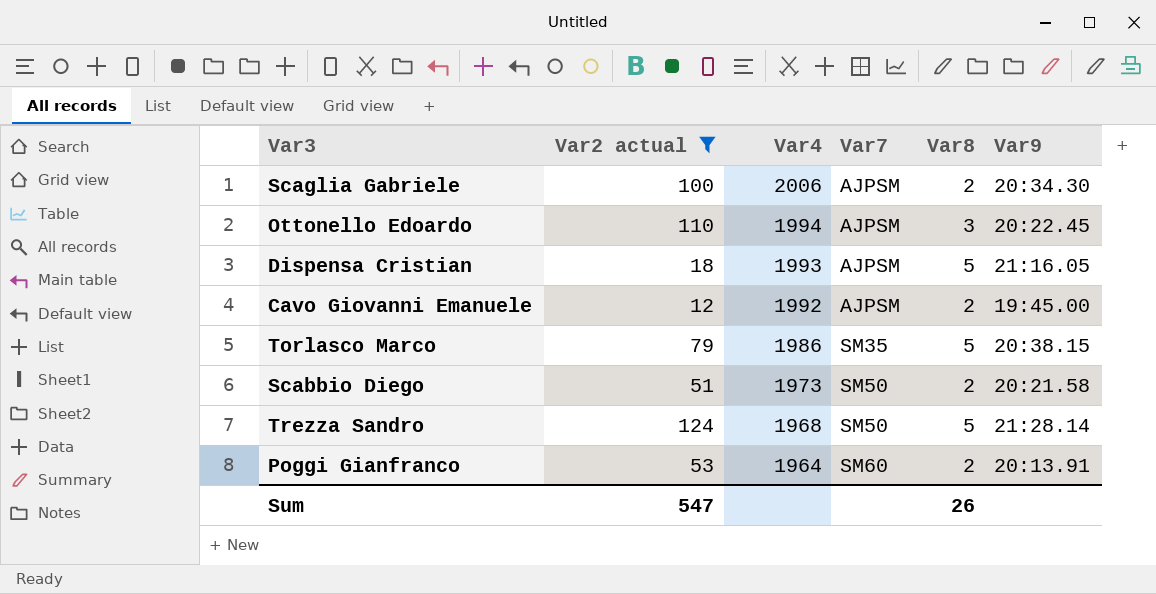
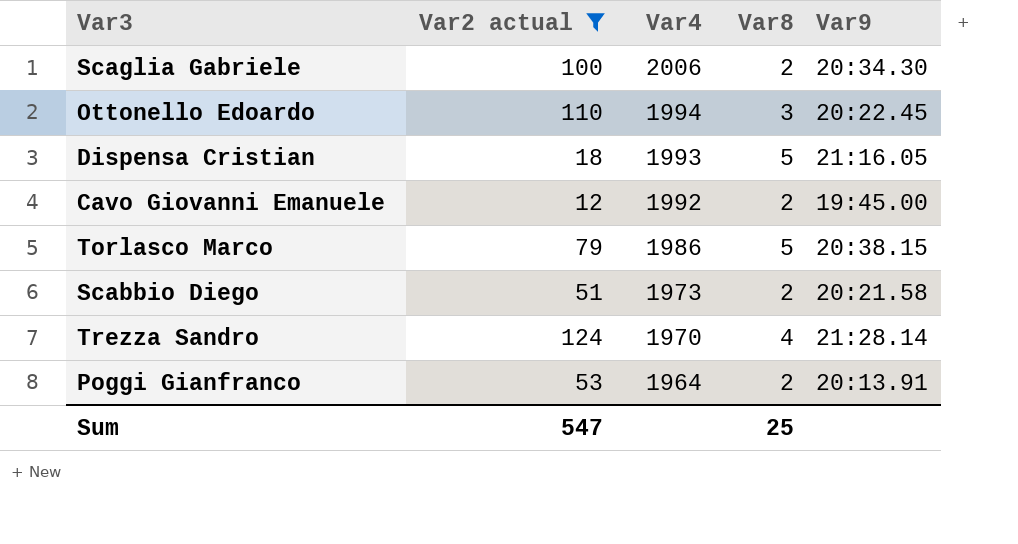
column Var7 | position: 4 -> none
Trezza Sandro | Var4: 1968 -> 1970
Trezza Sandro | Var8: 5 -> 4
Sum | Var8: 26 -> 25

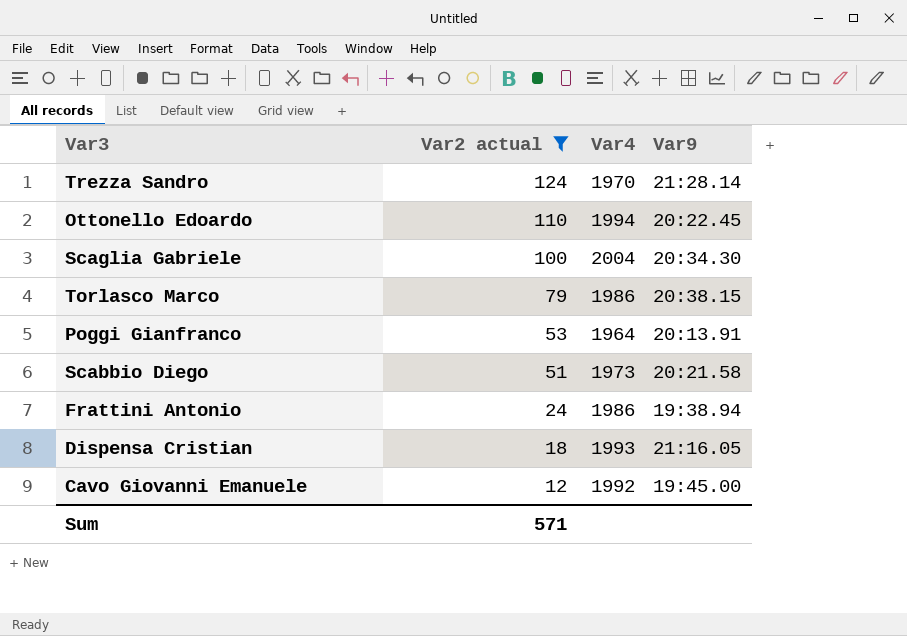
row order: Var4 descending -> Var2 actual descending
column Var8 | position: 4 -> none
Scaglia Gabriele | Var4: 2006 -> 2004
row Frattini Antonio: none -> 24 | 1986 | 19:38.94
Sum | Var2 actual: 547 -> 571

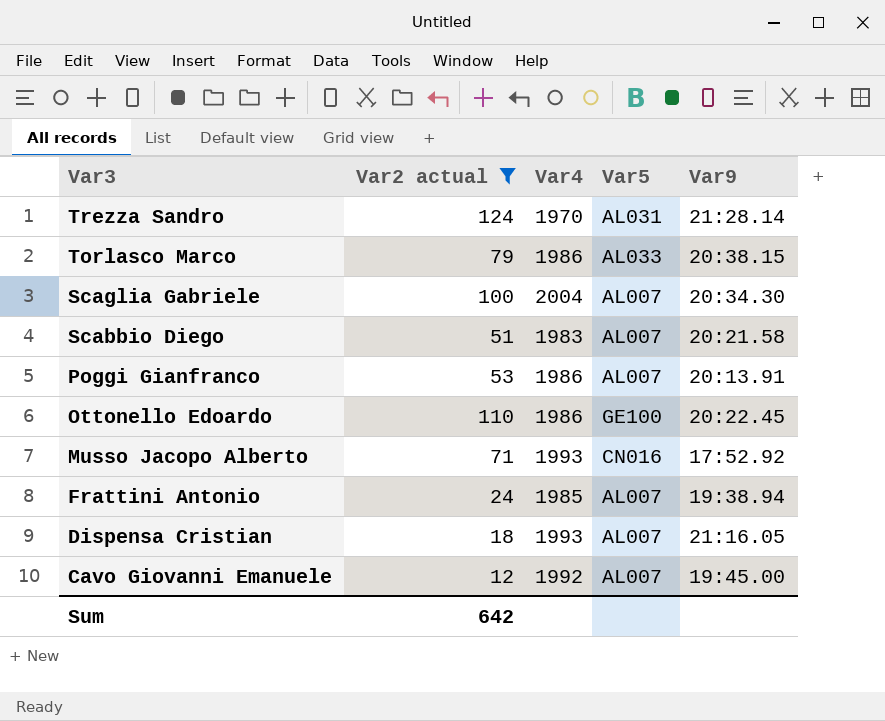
row order: Var2 actual descending -> Var3 descending
column Var5 | position: none -> 4
Scabbio Diego | Var4: 1973 -> 1983
Poggi Gianfranco | Var4: 1964 -> 1986
Ottonello Edoardo | Var4: 1994 -> 1986
row Musso Jacopo Alberto: none -> 71 | 1993 | CN016 | 17:52.92
Frattini Antonio | Var4: 1986 -> 1985
Sum | Var2 actual: 571 -> 642

